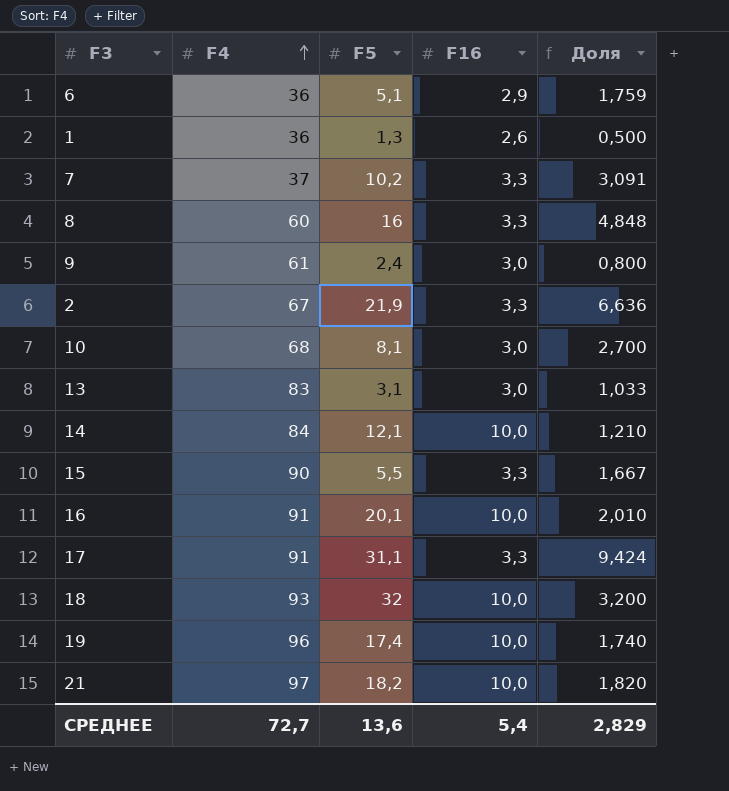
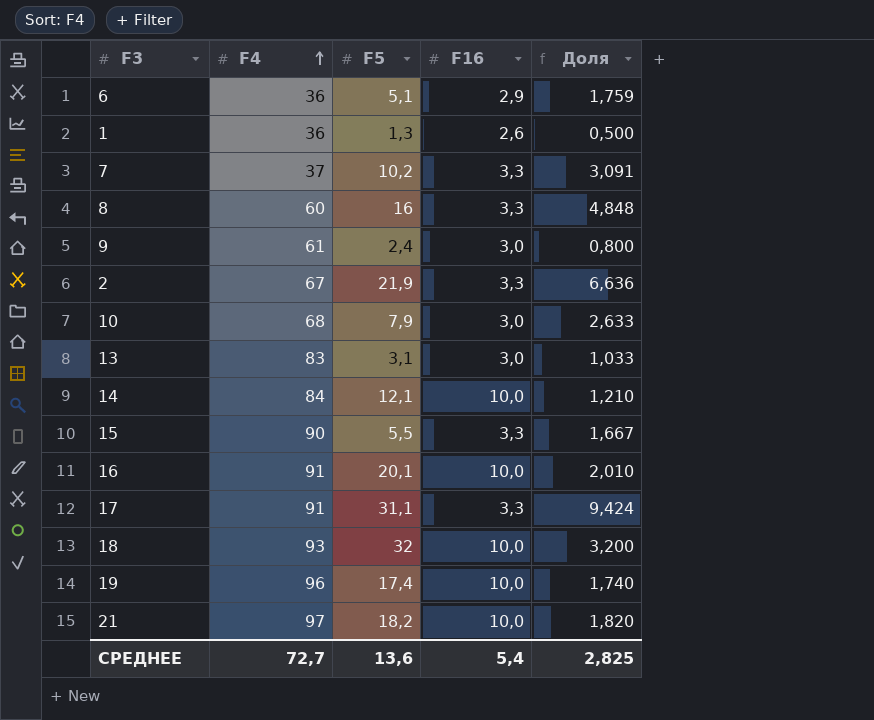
10 | F5: 8,1 -> 7,9
10 | Доля: 2,700 -> 2,633
СРЕДНЕЕ | Доля: 2,829 -> 2,825

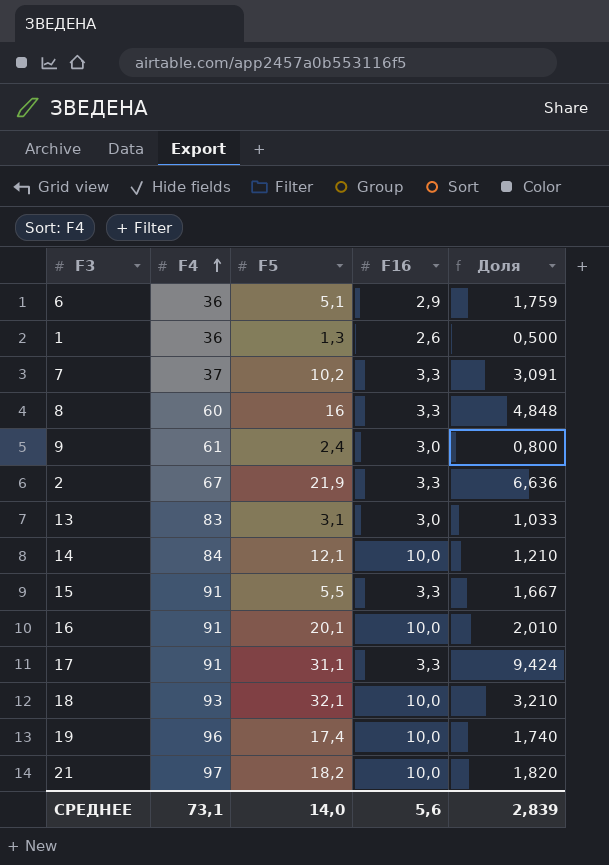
row 10: 68 | 7,9 | 3,0 | 2,633 -> none
15 | F4: 90 -> 91
18 | F5: 32 -> 32,1
18 | Доля: 3,200 -> 3,210
СРЕДНЕЕ | F4: 72,7 -> 73,1
СРЕДНЕЕ | F5: 13,6 -> 14,0
СРЕДНЕЕ | F16: 5,4 -> 5,6
СРЕДНЕЕ | Доля: 2,825 -> 2,839

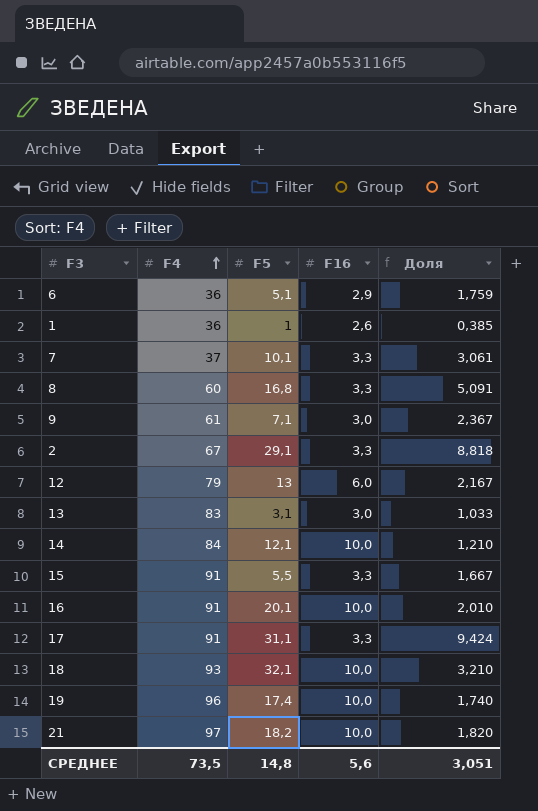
1 | F5: 1,3 -> 1
1 | Доля: 0,500 -> 0,385
7 | F5: 10,2 -> 10,1
7 | Доля: 3,091 -> 3,061
8 | F5: 16 -> 16,8
8 | Доля: 4,848 -> 5,091
9 | F5: 2,4 -> 7,1
9 | Доля: 0,800 -> 2,367
2 | F5: 21,9 -> 29,1
2 | Доля: 6,636 -> 8,818
row 12: none -> 79 | 13 | 6,0 | 2,167
СРЕДНЕЕ | F4: 73,1 -> 73,5
СРЕДНЕЕ | F5: 14,0 -> 14,8
СРЕДНЕЕ | Доля: 2,839 -> 3,051

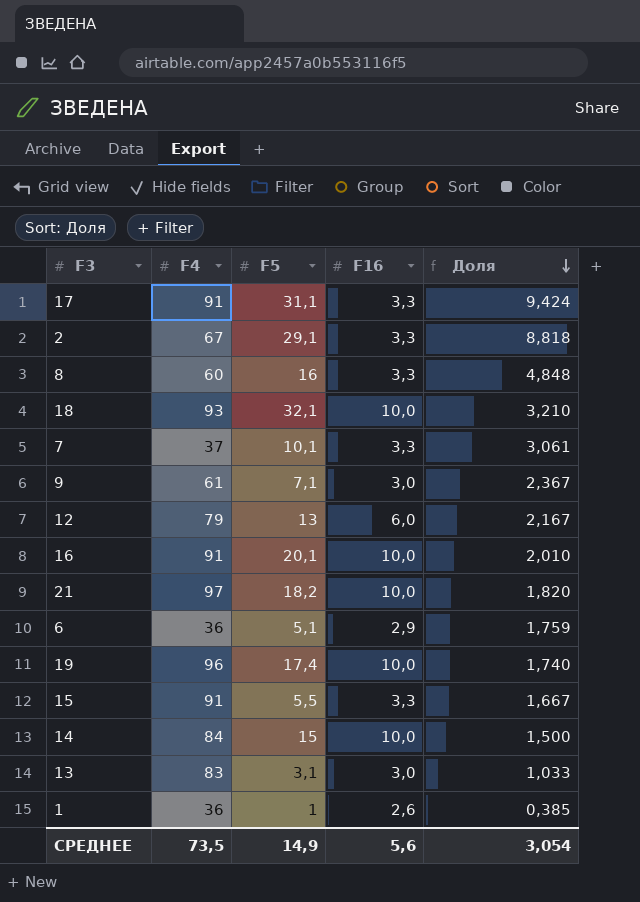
row order: F4 ascending -> Доля descending
8 | F5: 16,8 -> 16
8 | Доля: 5,091 -> 4,848
14 | F5: 12,1 -> 15
14 | Доля: 1,210 -> 1,500
СРЕДНЕЕ | F5: 14,8 -> 14,9
СРЕДНЕЕ | Доля: 3,051 -> 3,054

